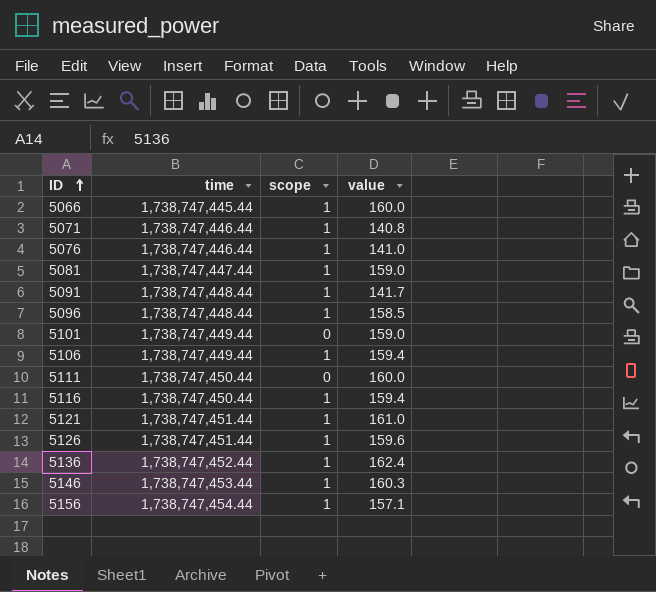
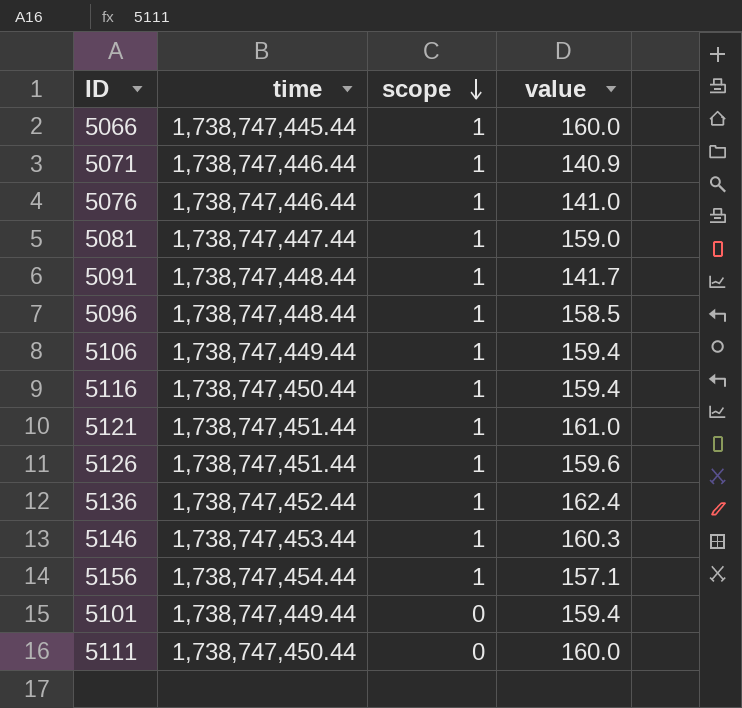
row order: ID ascending -> scope descending
5071 | value: 140.8 -> 140.9
5101 | value: 159.0 -> 159.4

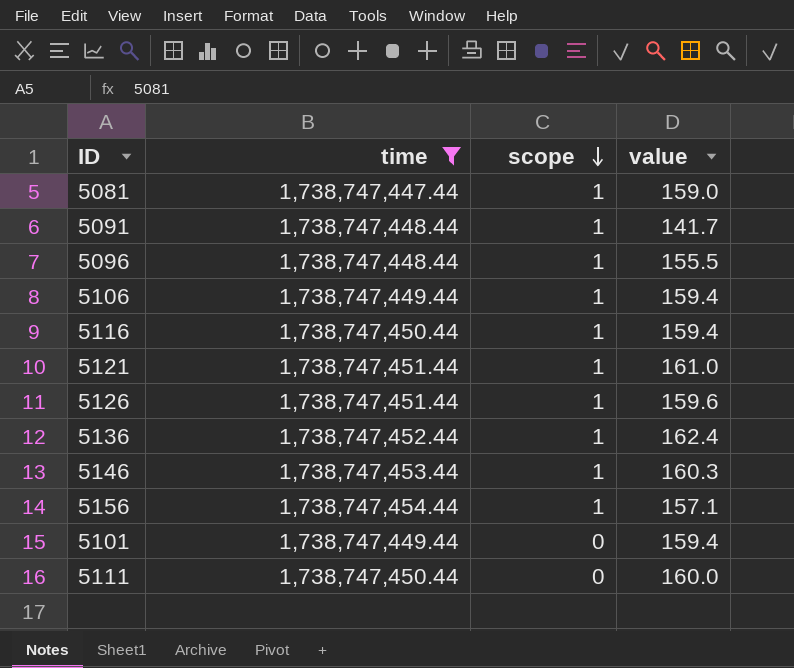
filter: none -> time >= 1,738,747,447.44
5096 | value: 158.5 -> 155.5

